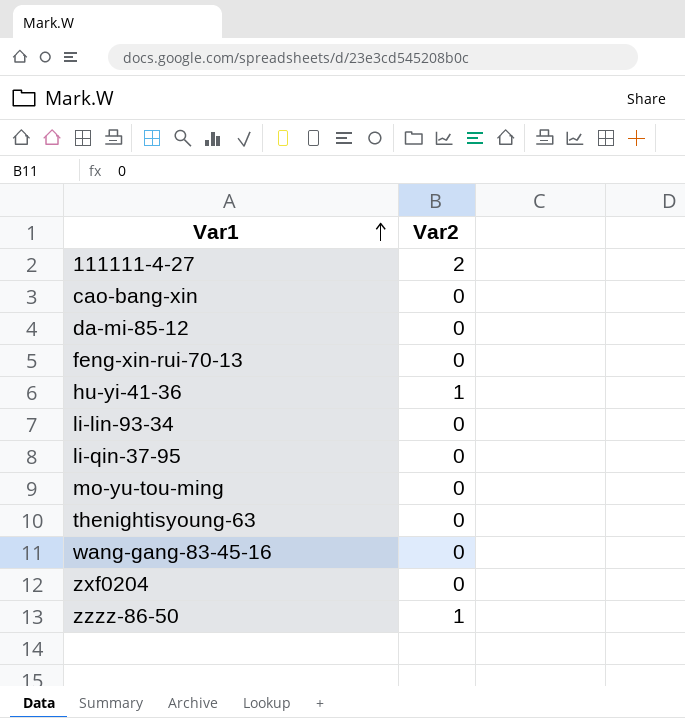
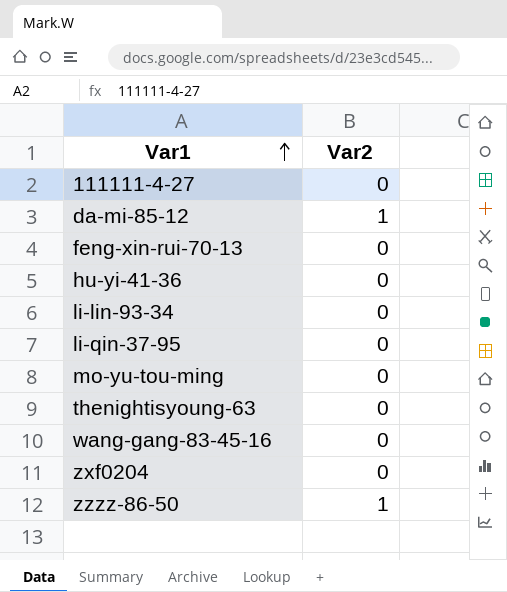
row cao-bang-xin: 0 -> none
111111-4-27 | Var2: 2 -> 0
da-mi-85-12 | Var2: 0 -> 1
hu-yi-41-36 | Var2: 1 -> 0

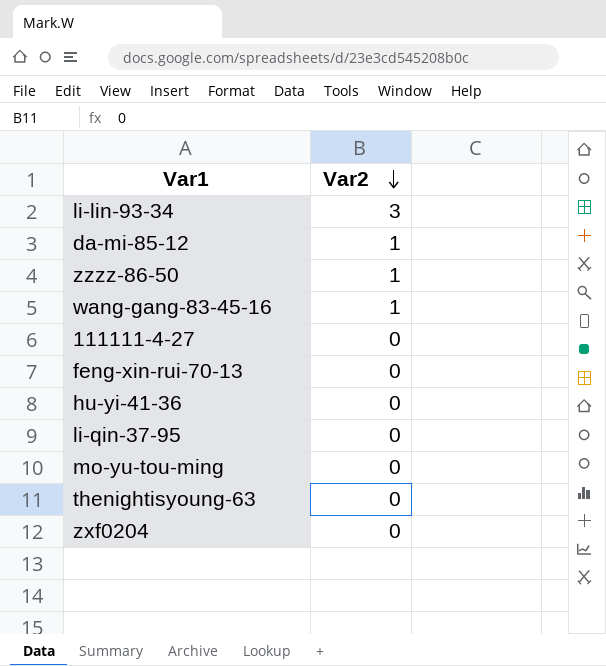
row order: Var1 ascending -> Var2 descending
li-lin-93-34 | Var2: 0 -> 3
wang-gang-83-45-16 | Var2: 0 -> 1

